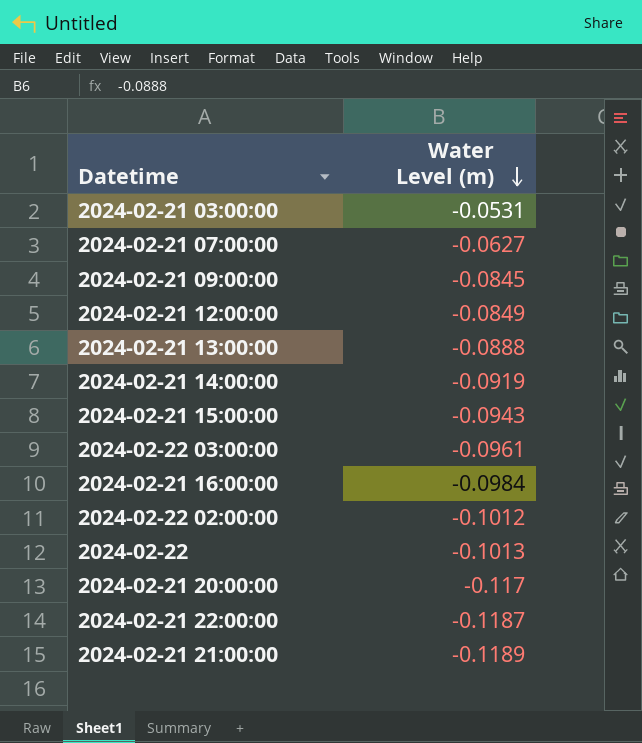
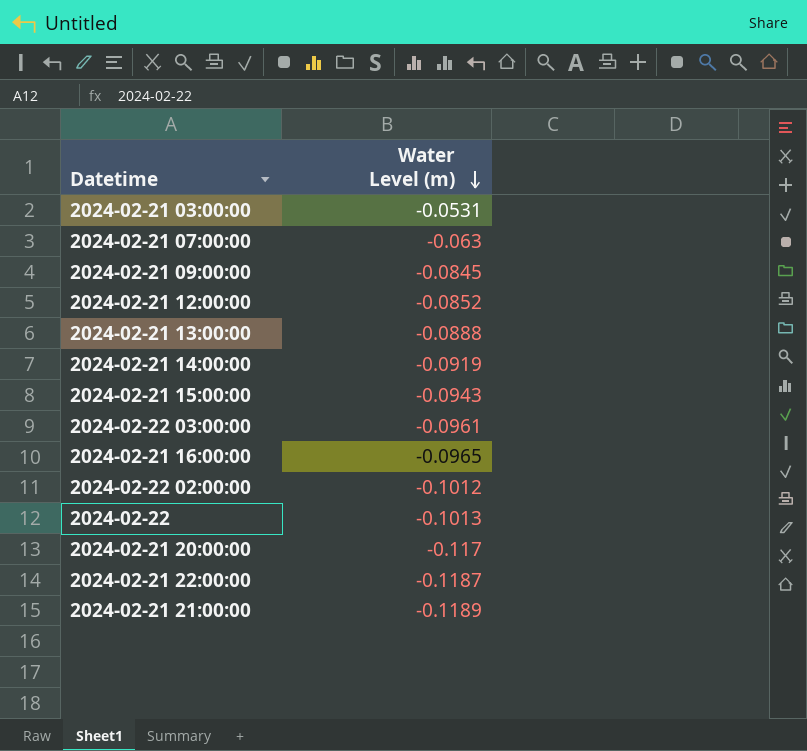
2024-02-21 07:00:00 | Water Level (m): -0.0627 -> -0.063
2024-02-21 12:00:00 | Water Level (m): -0.0849 -> -0.0852
2024-02-21 16:00:00 | Water Level (m): -0.0984 -> -0.0965

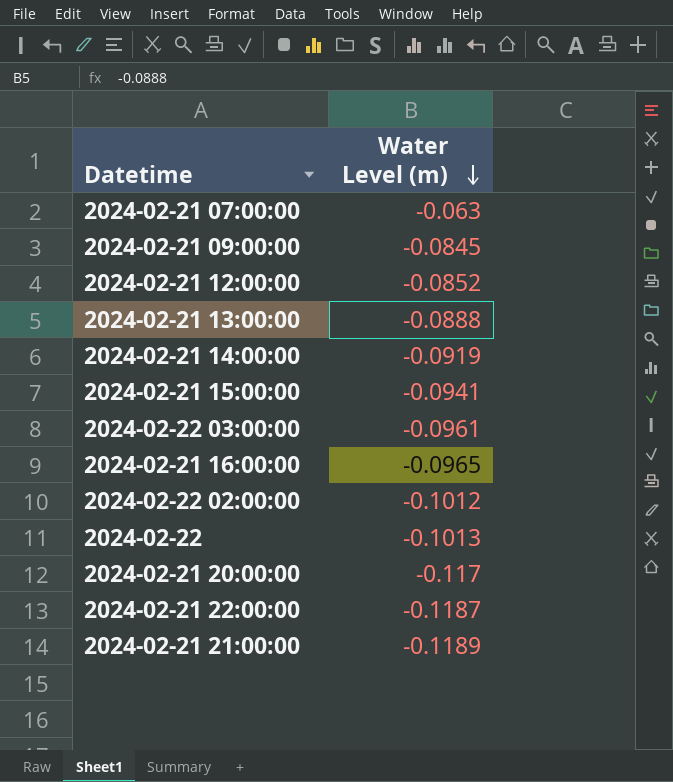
row 2024-02-21 03:00:00: -0.0531 -> none
2024-02-21 15:00:00 | Water Level (m): -0.0943 -> -0.0941

